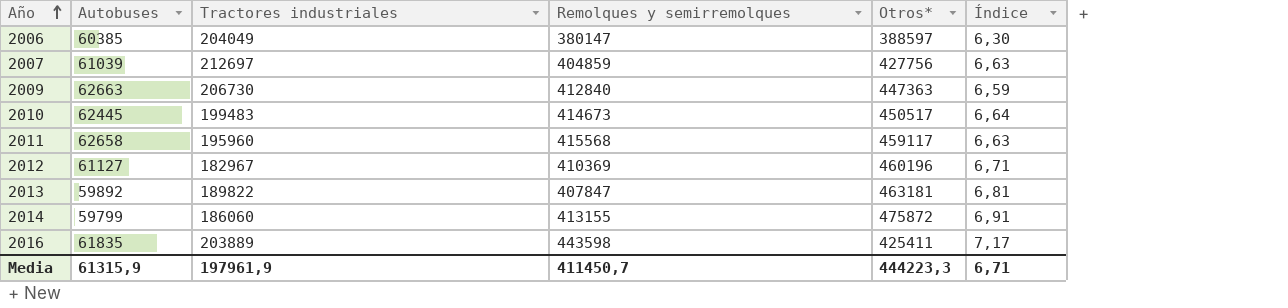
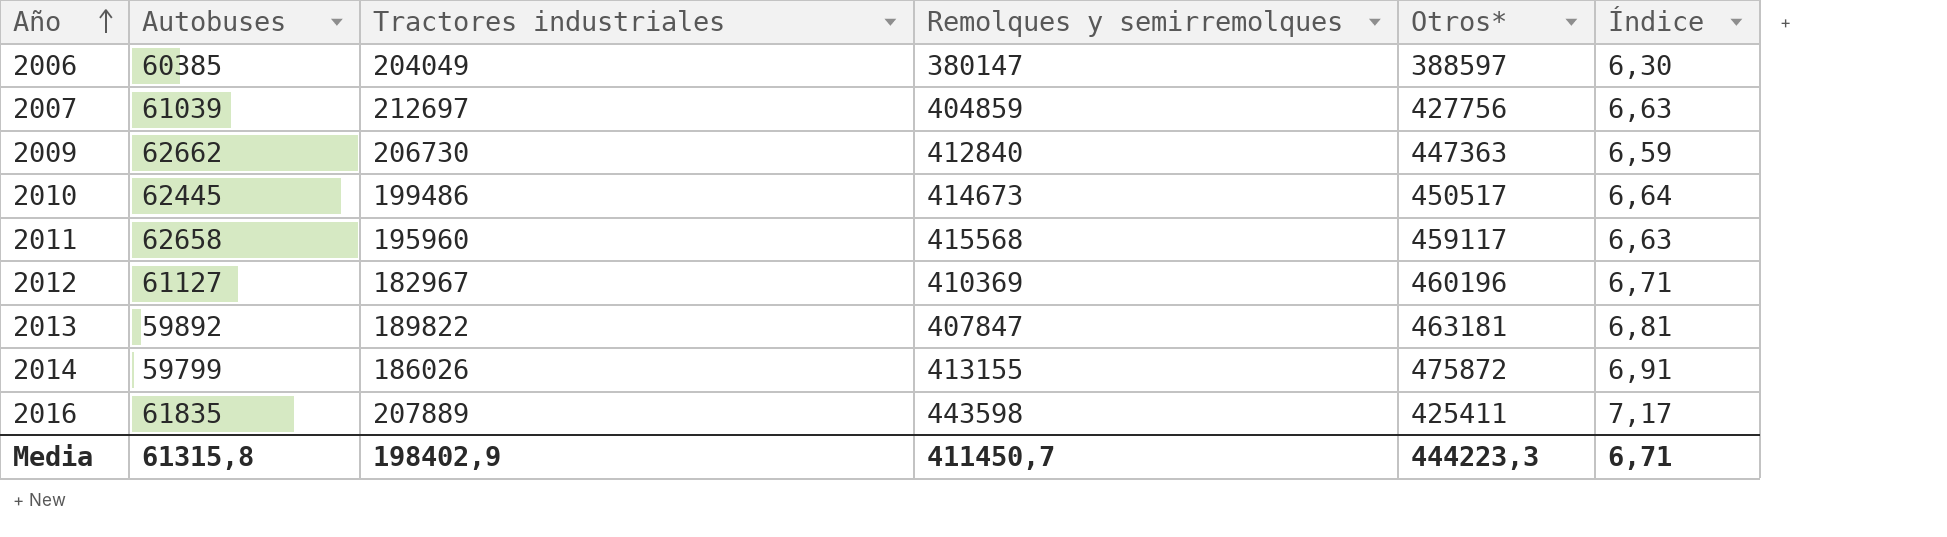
2009 | Autobuses: 62663 -> 62662
2010 | Tractores industriales: 199483 -> 199486
2014 | Tractores industriales: 186060 -> 186026
2016 | Tractores industriales: 203889 -> 207889
Media | Autobuses: 61315,9 -> 61315,8
Media | Tractores industriales: 197961,9 -> 198402,9

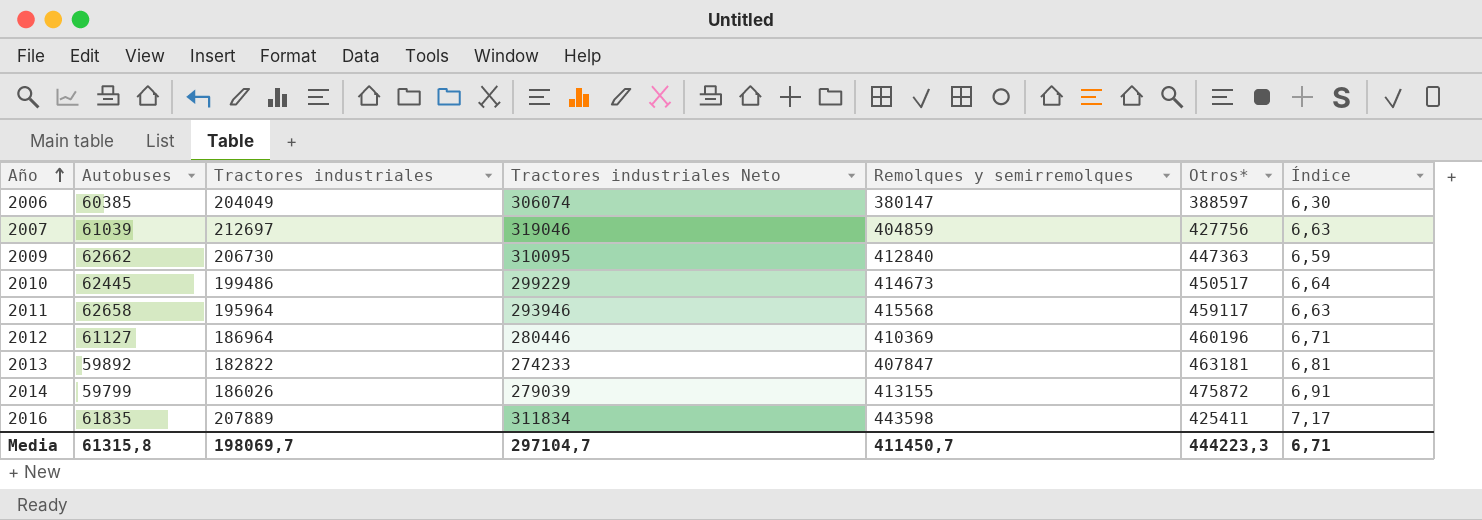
column Tractores industriales Neto | formula: none -> [Tractores industriales] * 1,5
2011 | Tractores industriales: 195960 -> 195964
2012 | Tractores industriales: 182967 -> 186964
2013 | Tractores industriales: 189822 -> 182822
Media | Tractores industriales: 198402,9 -> 198069,7

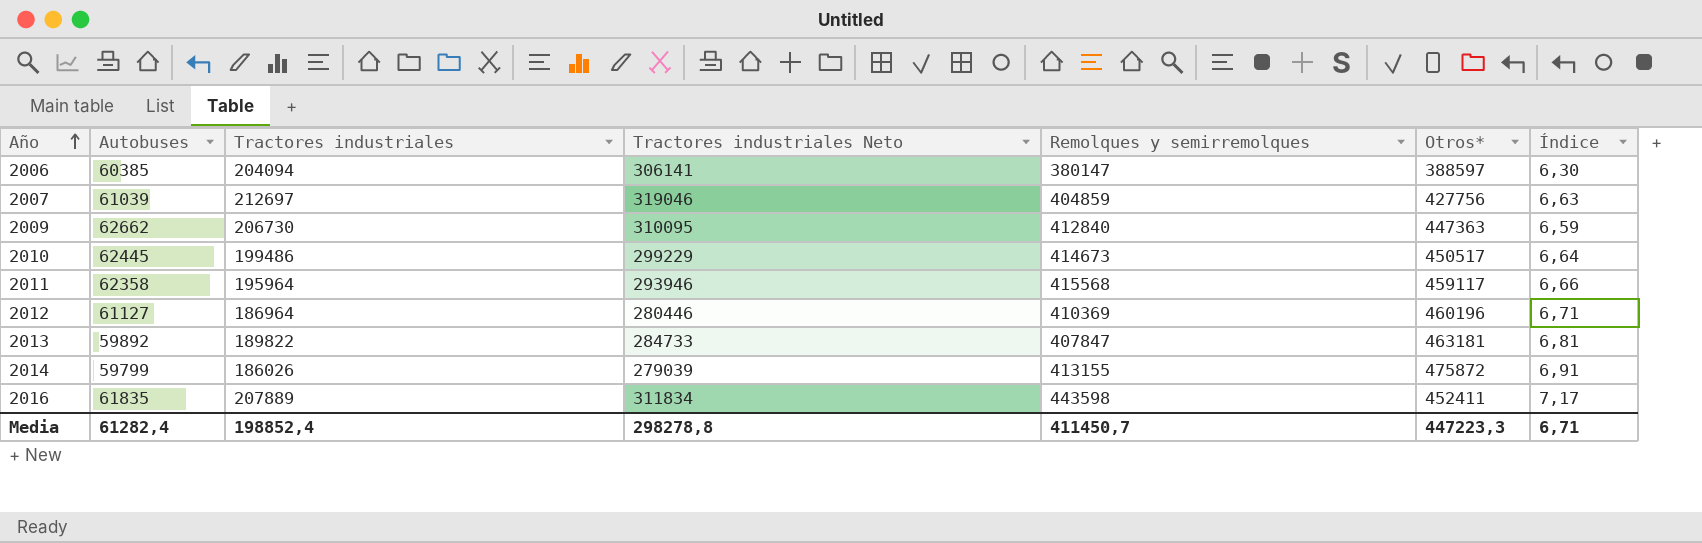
2006 | Tractores industriales: 204049 -> 204094
2006 | Tractores industriales Neto: 306074 -> 306141
2011 | Autobuses: 62658 -> 62358
2011 | Índice: 6,63 -> 6,66
2013 | Tractores industriales: 182822 -> 189822
2013 | Tractores industriales Neto: 274233 -> 284733
2016 | Otros*: 425411 -> 452411
Media | Autobuses: 61315,8 -> 61282,4
Media | Tractores industriales: 198069,7 -> 198852,4
Media | Tractores industriales Neto: 297104,7 -> 298278,8
Media | Otros*: 444223,3 -> 447223,3

